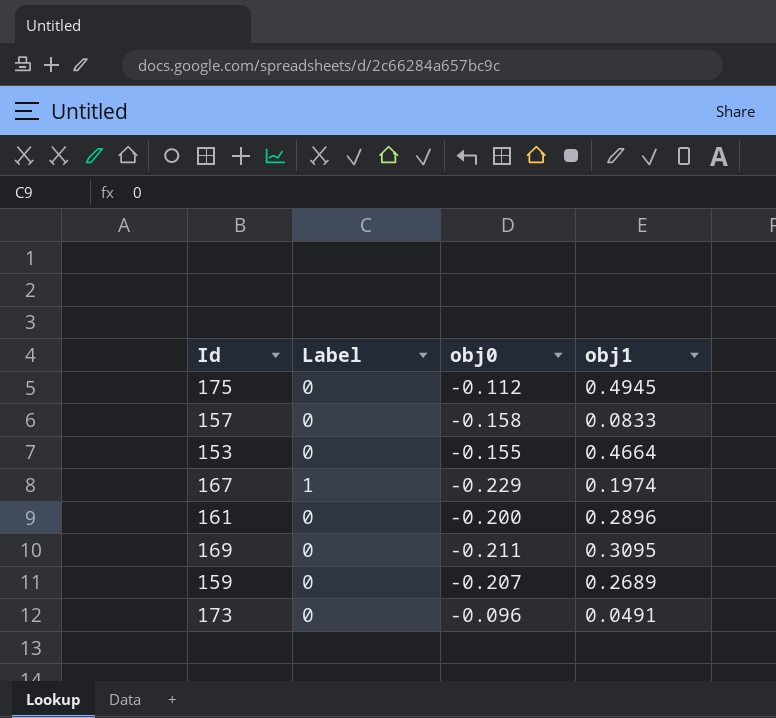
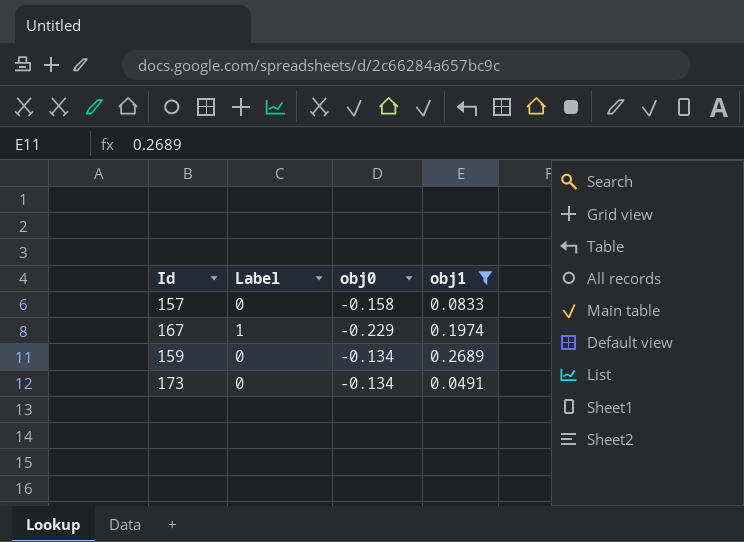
filter: none -> obj1 <= 0.2689
159 | obj0: -0.207 -> -0.134
173 | obj0: -0.096 -> -0.134

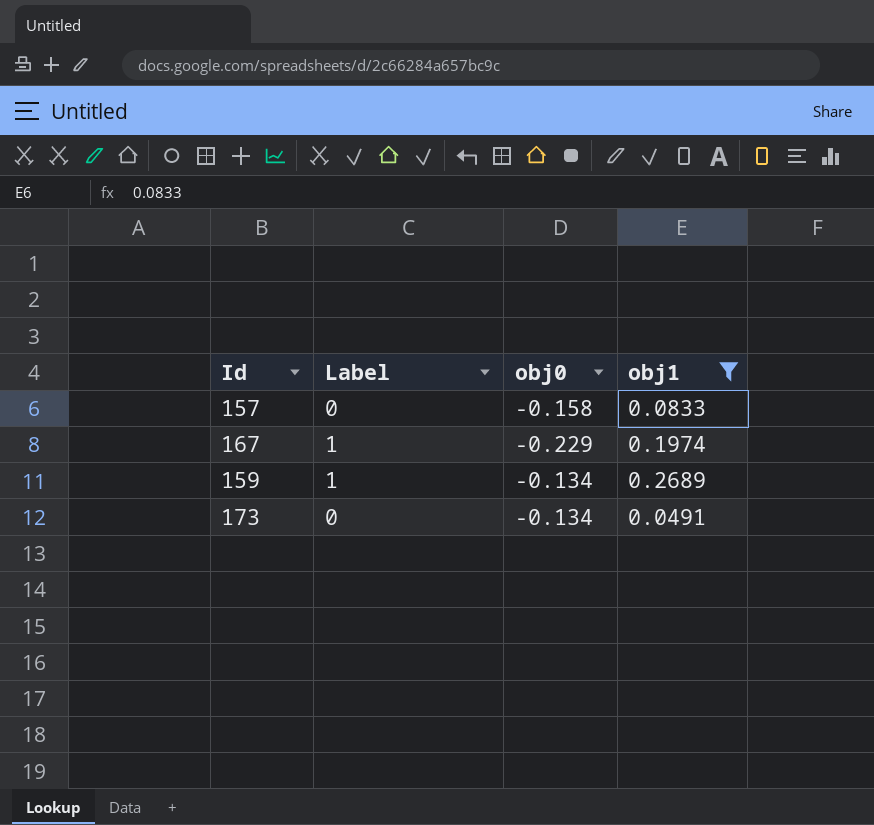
159 | Label: 0 -> 1

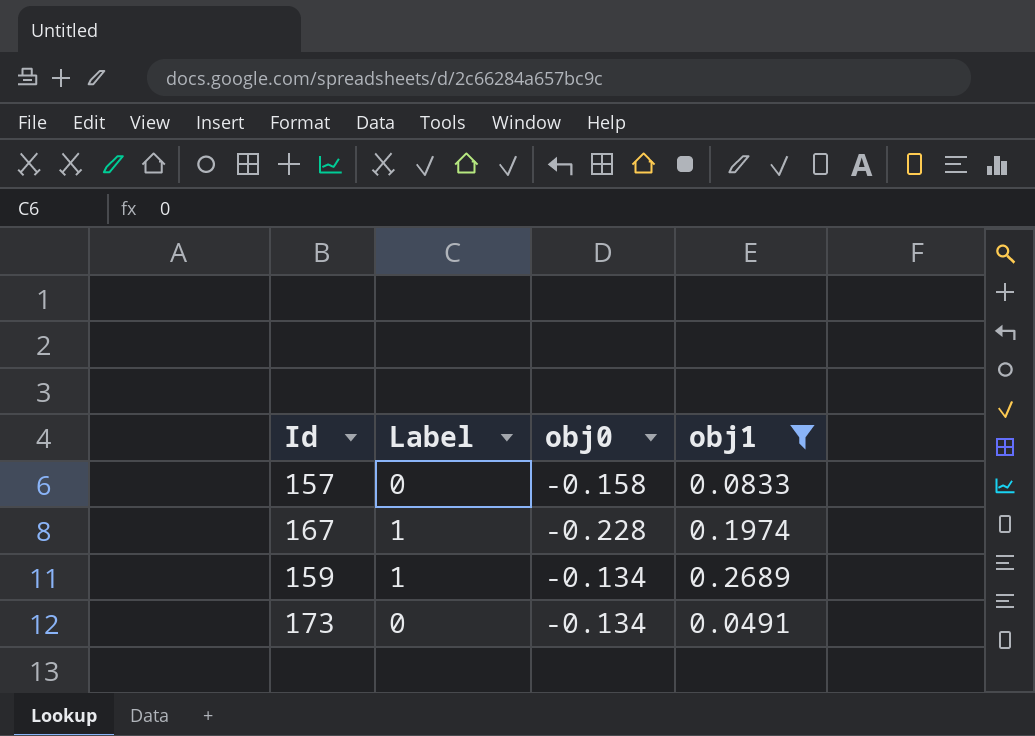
167 | obj0: -0.229 -> -0.228

